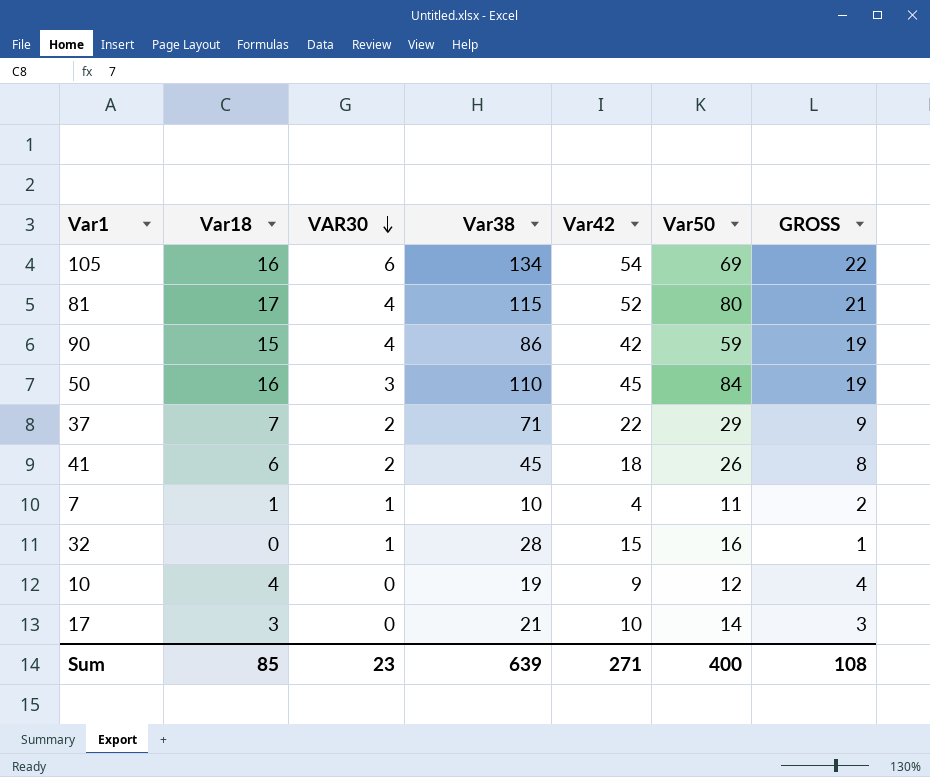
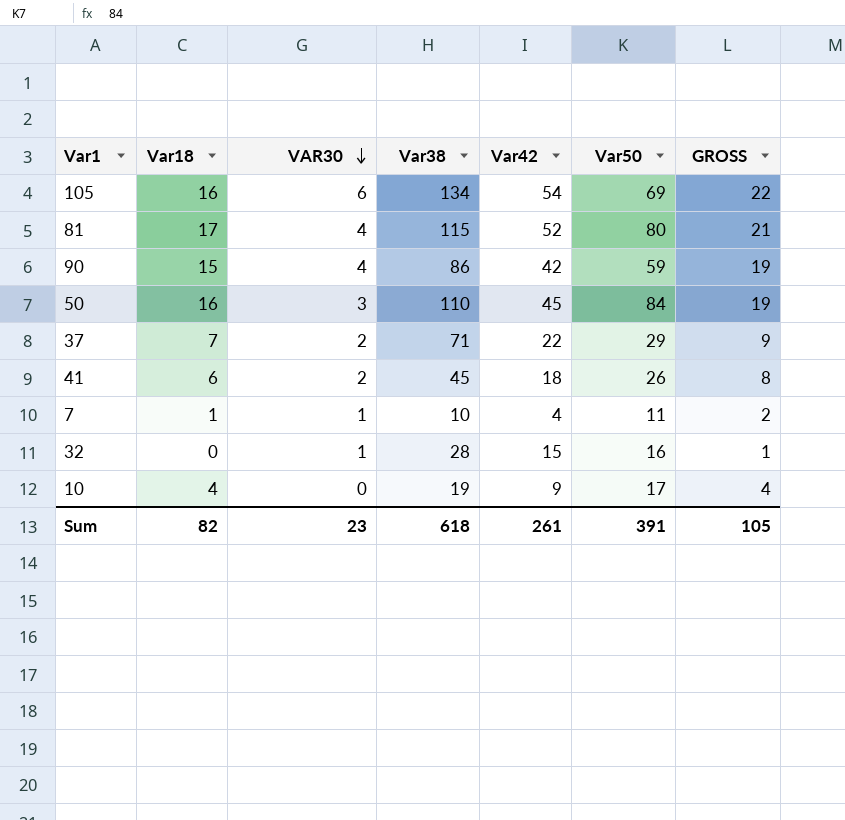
row 17: 3 | 0 | 21 | 10 | 14 | 3 -> none
10 | Var50: 12 -> 17
Sum | Var18: 85 -> 82
Sum | Var38: 639 -> 618
Sum | Var42: 271 -> 261
Sum | Var50: 400 -> 391
Sum | GROSS: 108 -> 105

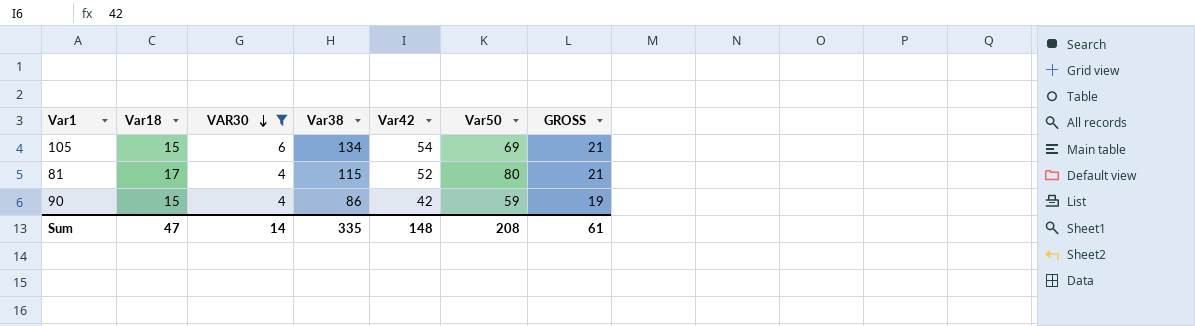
filter: none -> VAR30 >= 4
105 | Var18: 16 -> 15
105 | GROSS: 22 -> 21
Sum | Var18: 82 -> 47
Sum | VAR30: 23 -> 14
Sum | Var38: 618 -> 335
Sum | Var42: 261 -> 148
Sum | Var50: 391 -> 208
Sum | GROSS: 105 -> 61

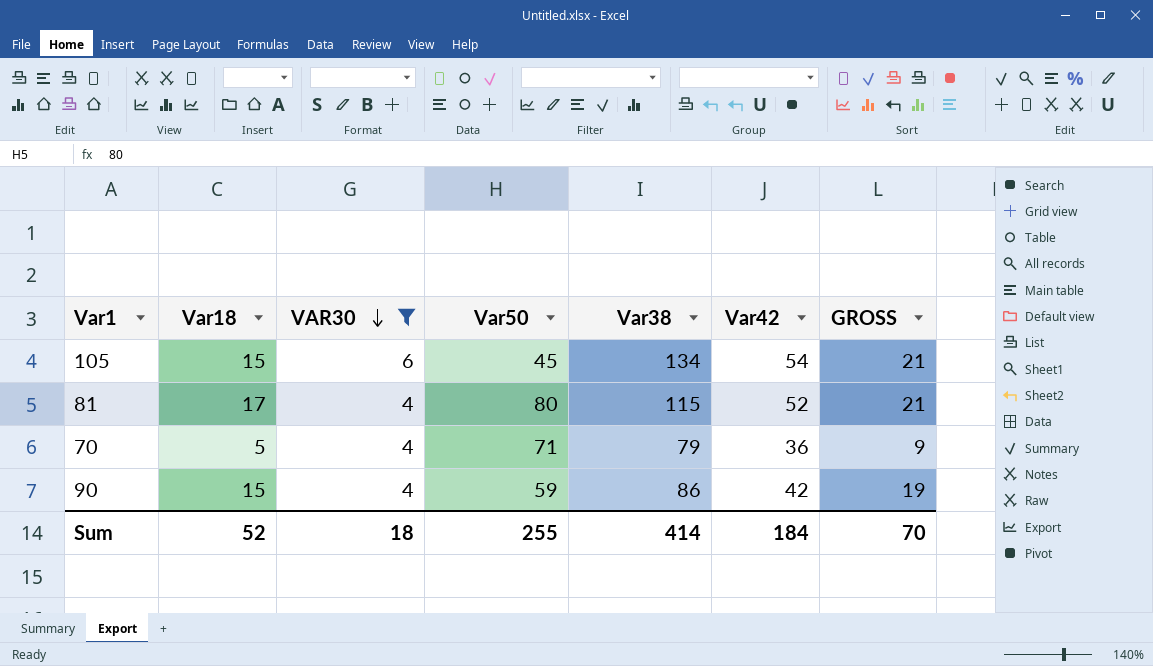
column Var50 | position: 6 -> 4
105 | Var50: 69 -> 45
row 70: none -> 5 | 4 | 71 | 79 | 36 | 9
Sum | Var18: 47 -> 52
Sum | VAR30: 14 -> 18
Sum | Var50: 208 -> 255
Sum | Var38: 335 -> 414
Sum | Var42: 148 -> 184
Sum | GROSS: 61 -> 70

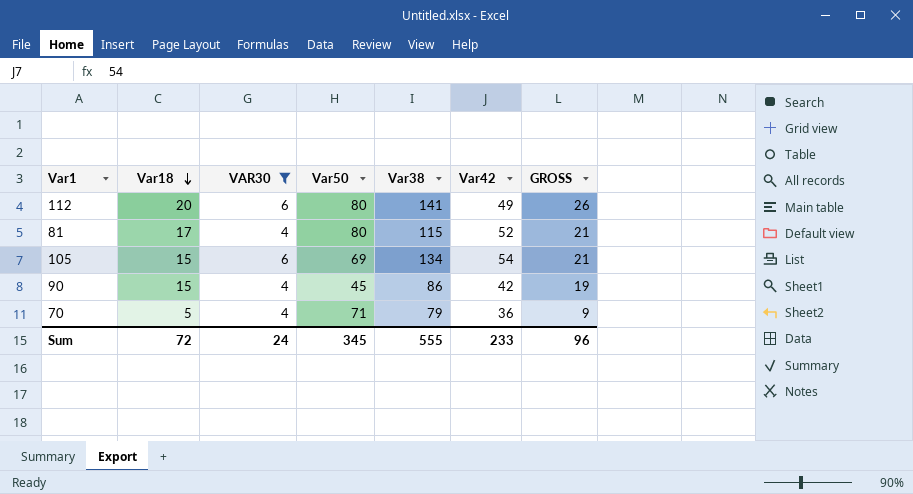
row order: VAR30 descending -> Var18 descending
row 112: none -> 20 | 6 | 80 | 141 | 49 | 26
105 | Var50: 45 -> 69
90 | Var50: 59 -> 45
Sum | Var18: 52 -> 72
Sum | VAR30: 18 -> 24
Sum | Var50: 255 -> 345
Sum | Var38: 414 -> 555
Sum | Var42: 184 -> 233
Sum | GROSS: 70 -> 96

